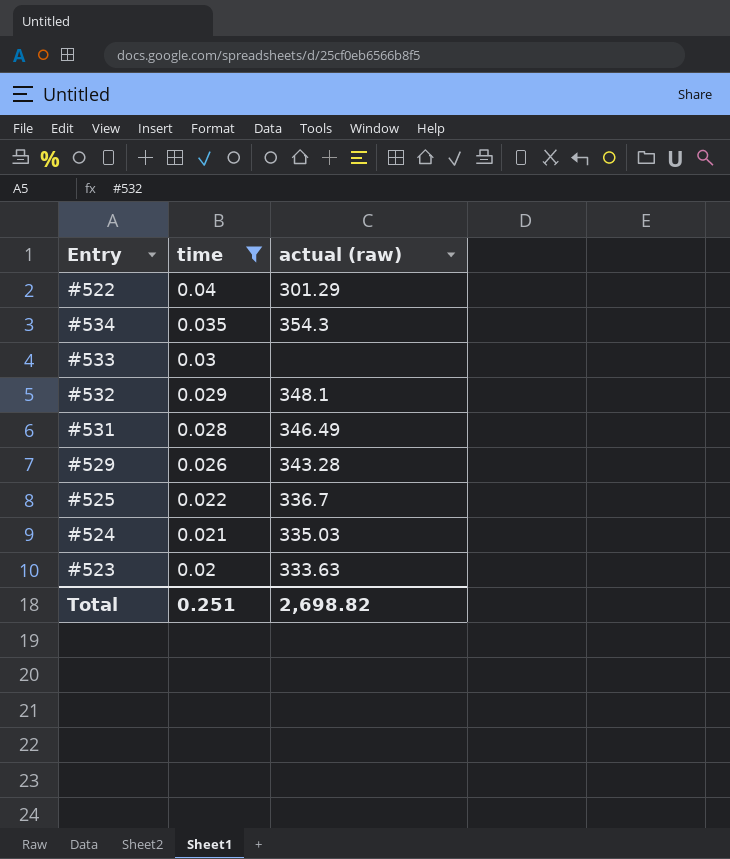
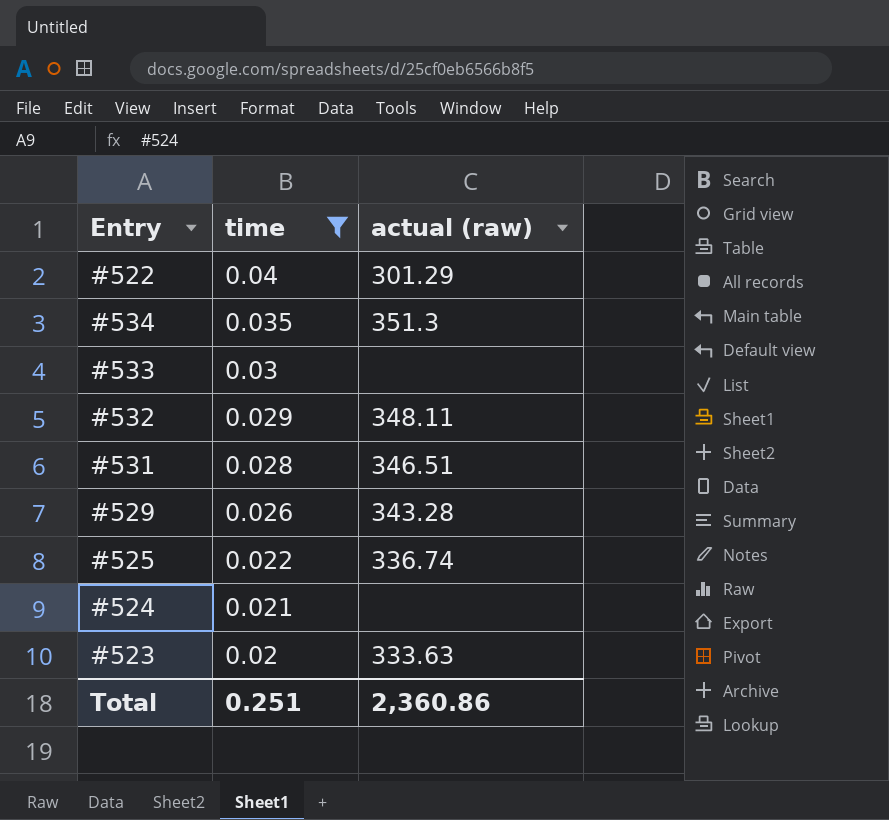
#534 | actual (raw): 354.3 -> 351.3
#532 | actual (raw): 348.1 -> 348.11
#531 | actual (raw): 346.49 -> 346.51
#525 | actual (raw): 336.7 -> 336.74
#524 | actual (raw): 335.03 -> none
Total | actual (raw): 2,698.82 -> 2,360.86

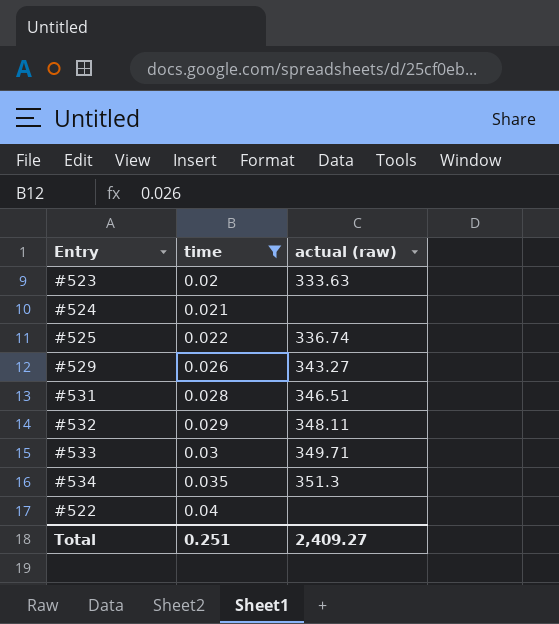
row order: time descending -> time ascending
#529 | actual (raw): 343.28 -> 343.27
#533 | actual (raw): none -> 349.71
#522 | actual (raw): 301.29 -> none
Total | actual (raw): 2,360.86 -> 2,409.27

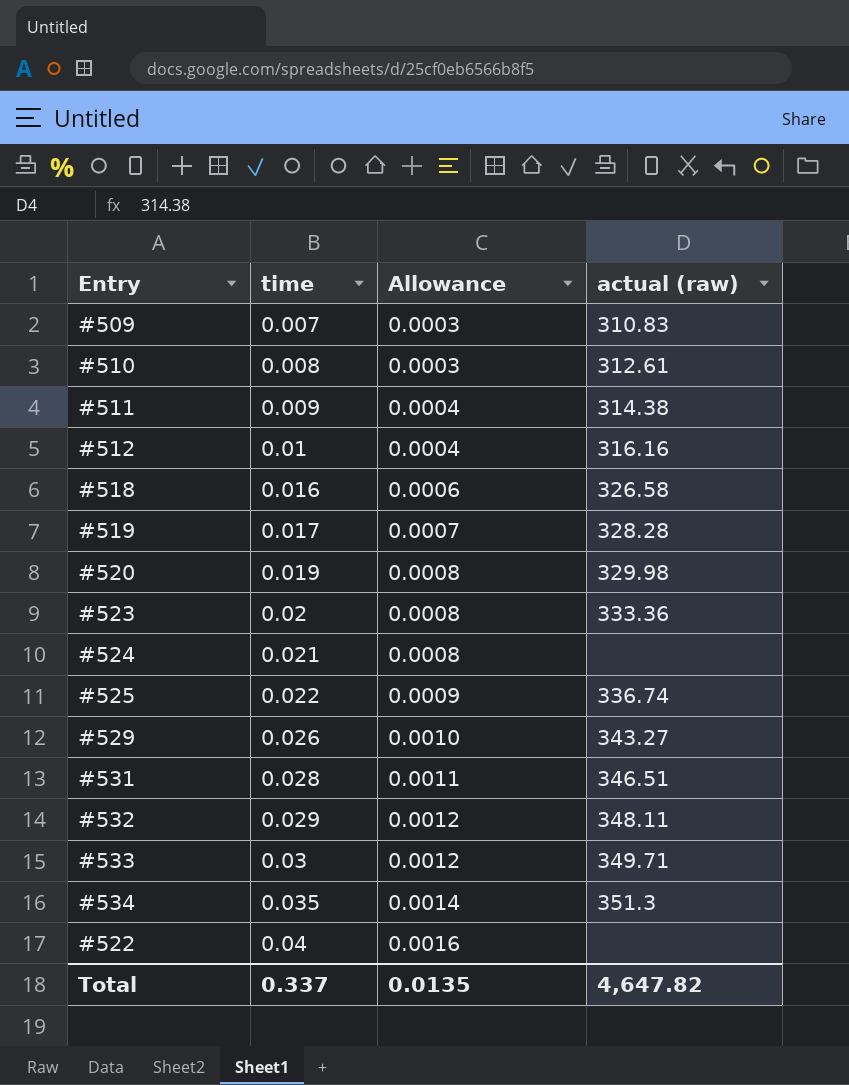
filter: time >= 0.02 -> none
column Allowance | formula: none -> [time] * 0.04
#523 | actual (raw): 333.63 -> 333.36
Total | time: 0.251 -> 0.337
Total | actual (raw): 2,409.27 -> 4,647.82

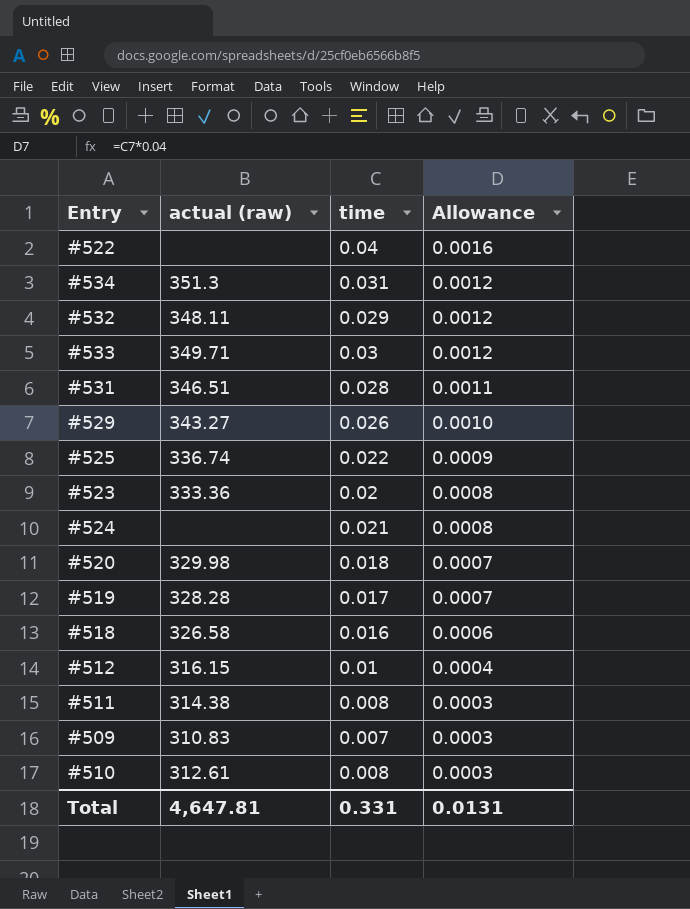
row order: time ascending -> Allowance descending
column actual (raw) | position: 4 -> 2
#534 | time: 0.035 -> 0.031
#534 | Allowance: 0.0014 -> 0.0012
#520 | time: 0.019 -> 0.018
#520 | Allowance: 0.0008 -> 0.0007
#512 | actual (raw): 316.16 -> 316.15
#511 | time: 0.009 -> 0.008
#511 | Allowance: 0.0004 -> 0.0003
Total | actual (raw): 4,647.82 -> 4,647.81
Total | time: 0.337 -> 0.331
Total | Allowance: 0.0135 -> 0.0131

